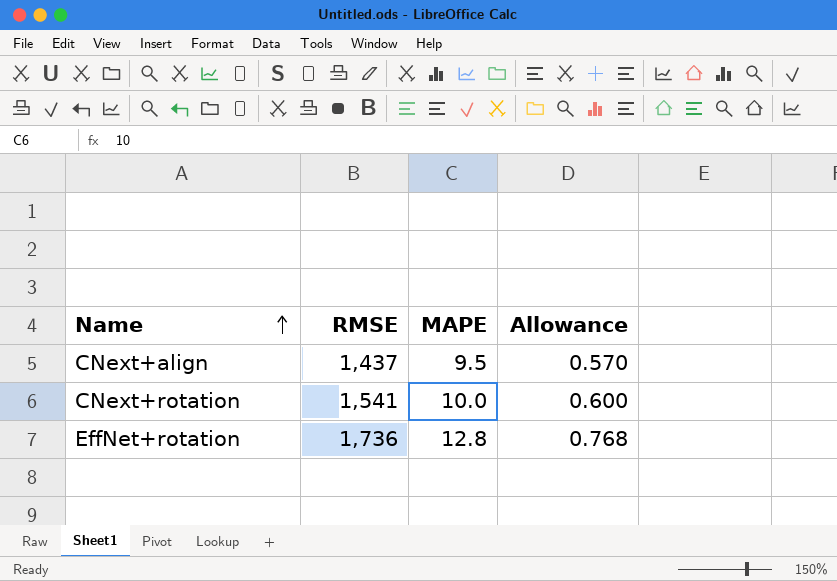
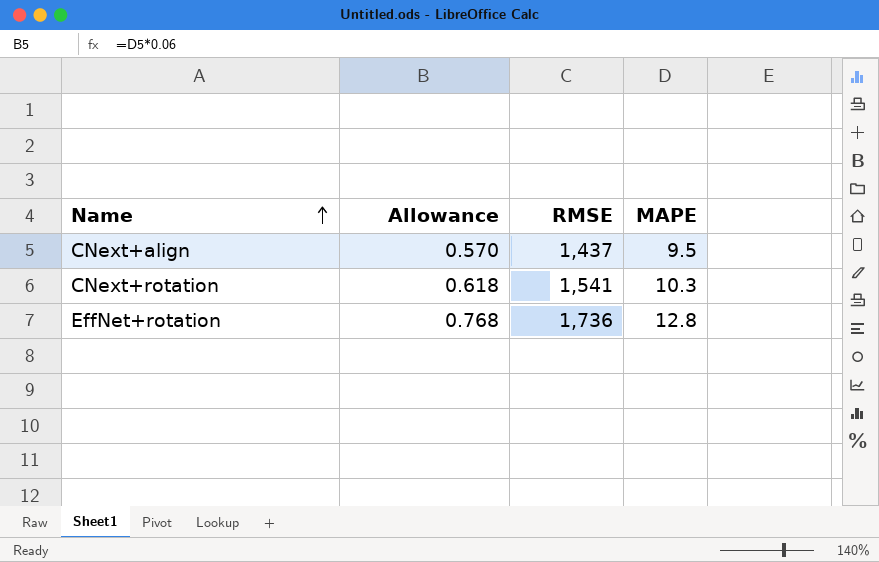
column Allowance | position: 4 -> 2
CNext+rotation | Allowance: 0.600 -> 0.618
CNext+rotation | MAPE: 10.0 -> 10.3

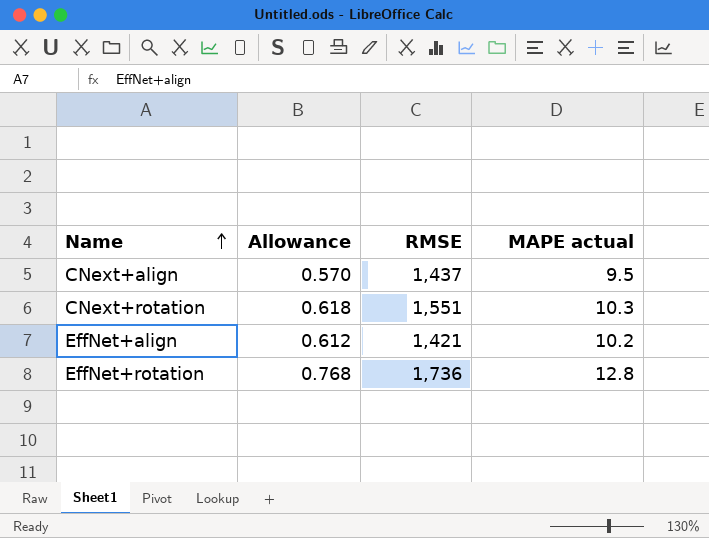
column name: MAPE -> MAPE actual
CNext+rotation | RMSE: 1,541 -> 1,551
row EffNet+align: none -> 0.612 | 1,421 | 10.2

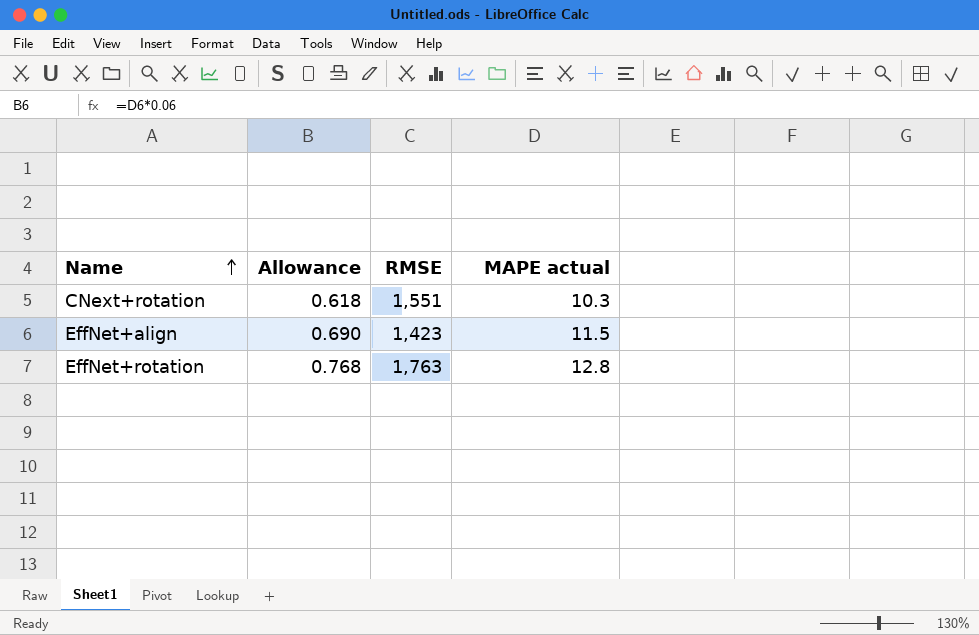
row CNext+align: 0.570 | 1,437 | 9.5 -> none
EffNet+align | Allowance: 0.612 -> 0.690
EffNet+align | RMSE: 1,421 -> 1,423
EffNet+align | MAPE actual: 10.2 -> 11.5
EffNet+rotation | RMSE: 1,736 -> 1,763

